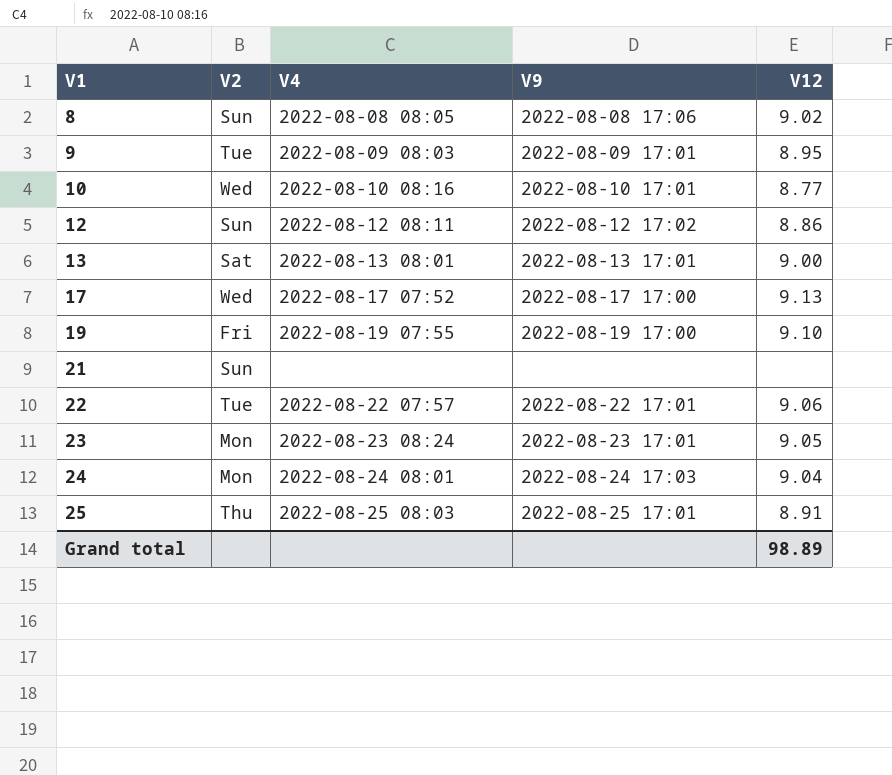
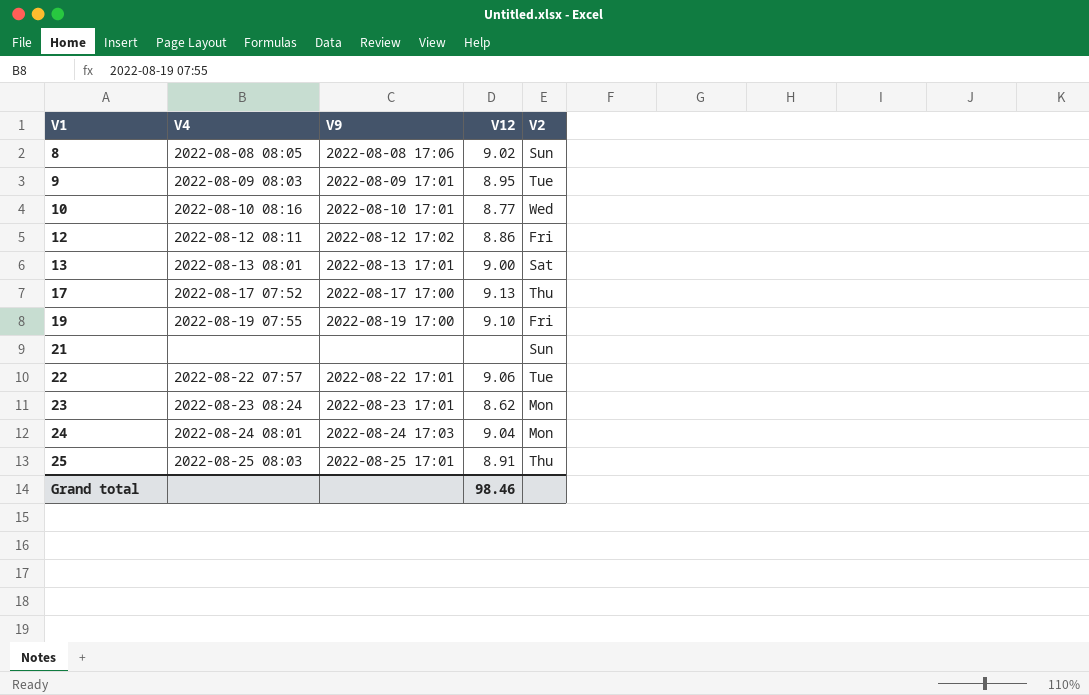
column V2 | position: 2 -> 5
12 | V2: Sun -> Fri
17 | V2: Wed -> Thu
23 | V12: 9.05 -> 8.62
Grand total | V12: 98.89 -> 98.46

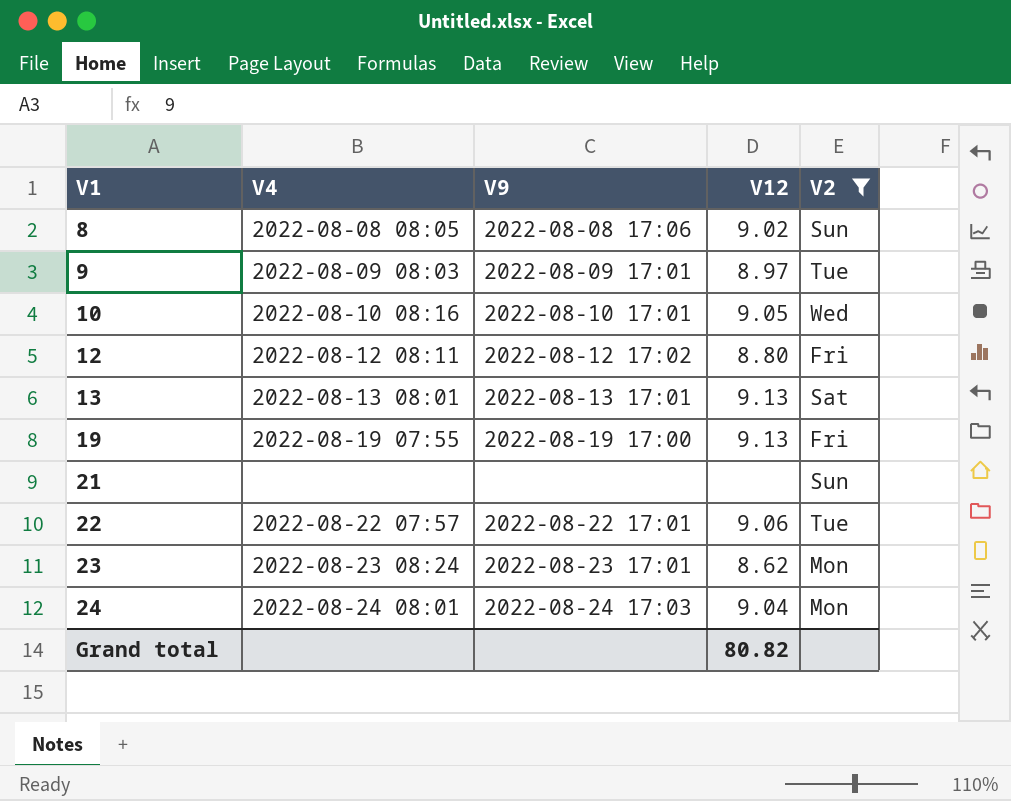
filter: none -> V2 != Thu
9 | V12: 8.95 -> 8.97
10 | V12: 8.77 -> 9.05
12 | V12: 8.86 -> 8.80
13 | V12: 9.00 -> 9.13
19 | V12: 9.10 -> 9.13
Grand total | V12: 98.46 -> 80.82

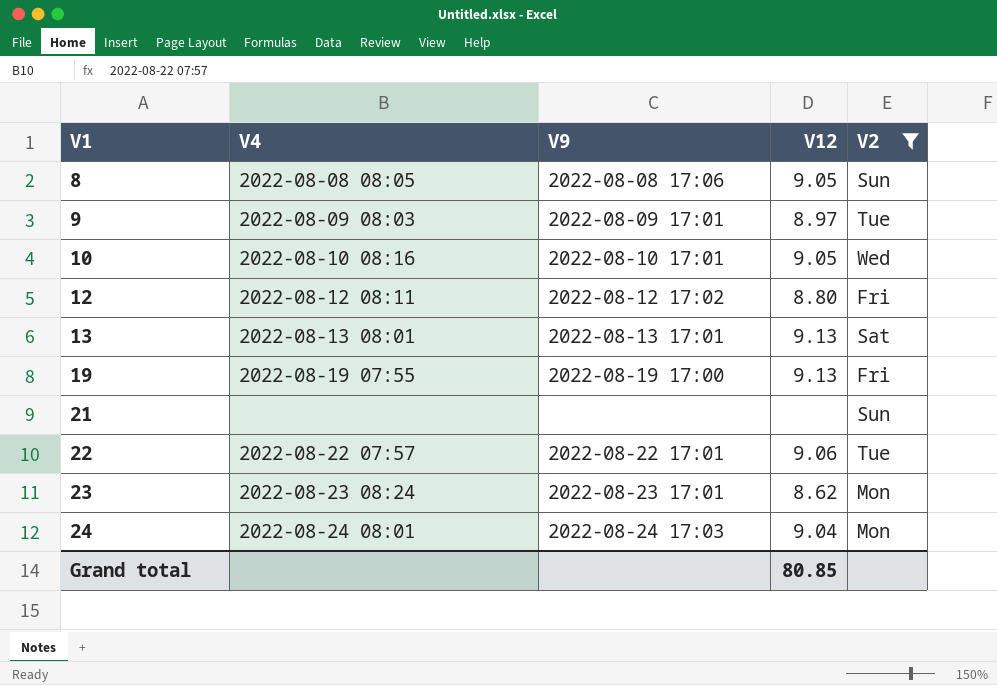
8 | V12: 9.02 -> 9.05
Grand total | V12: 80.82 -> 80.85

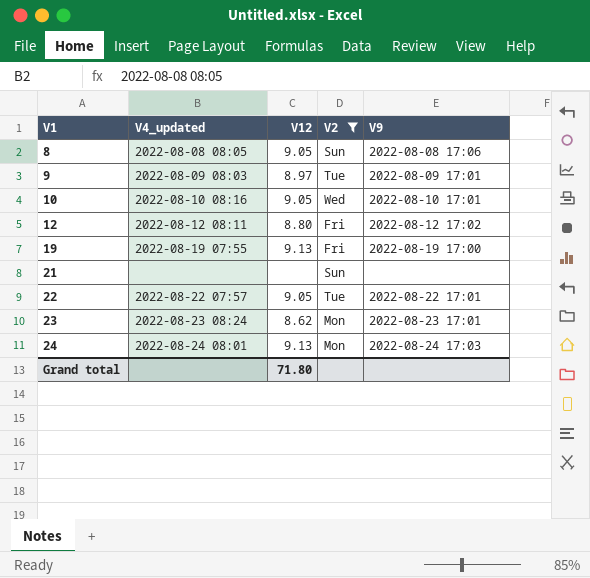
column name: V4 -> V4_updated
column V9 | position: 3 -> 5
row 13: 2022-08-13 08:01 | 2022-08-13 17:01 | 9.13 | Sat -> none
22 | V12: 9.06 -> 9.05
24 | V12: 9.04 -> 9.13
Grand total | V12: 80.85 -> 71.80

